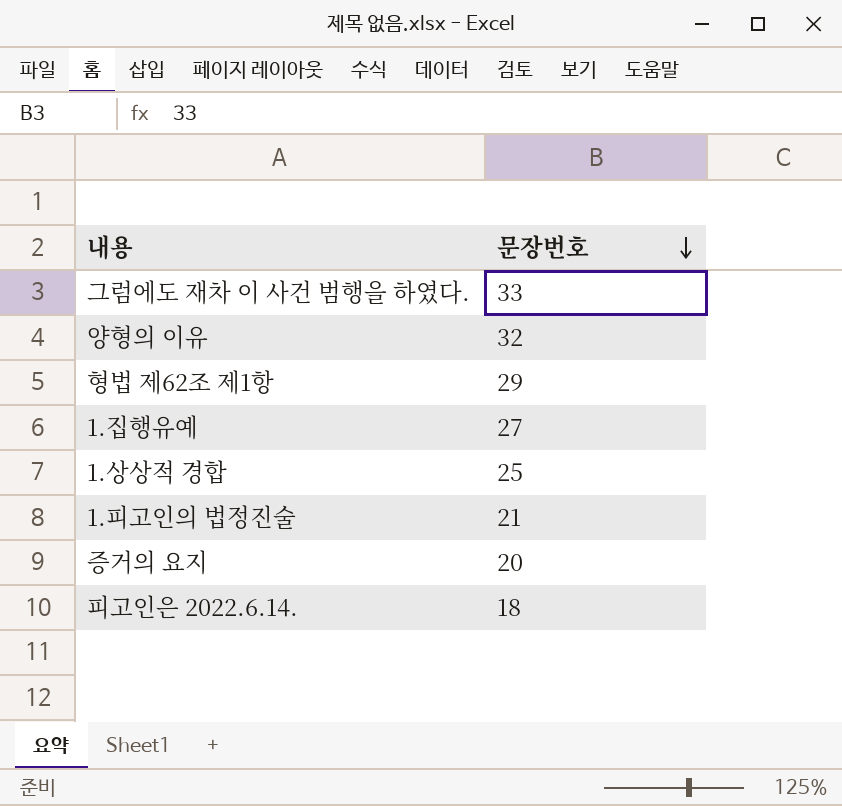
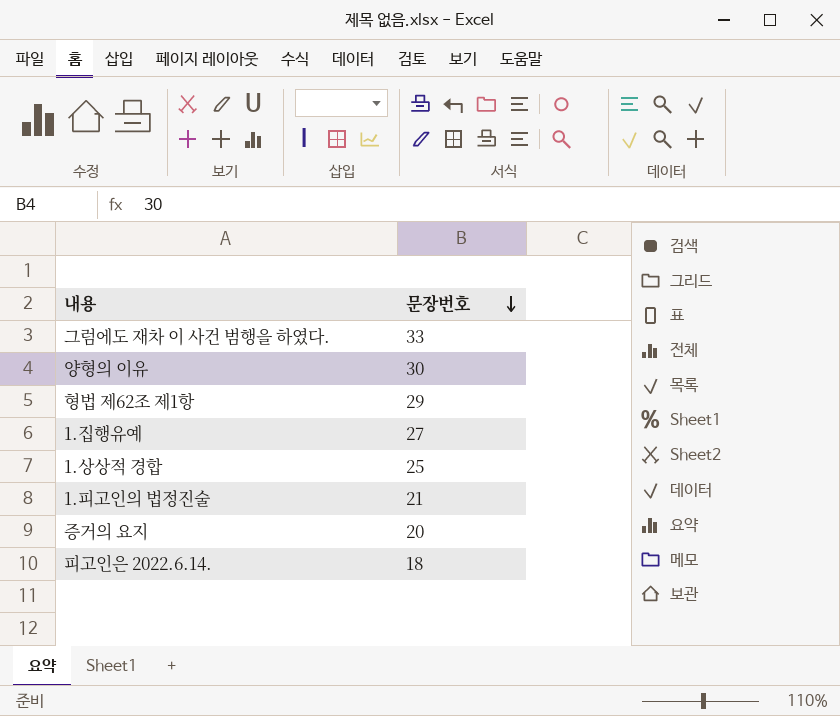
양형의 이유 | 문장번호: 32 -> 30

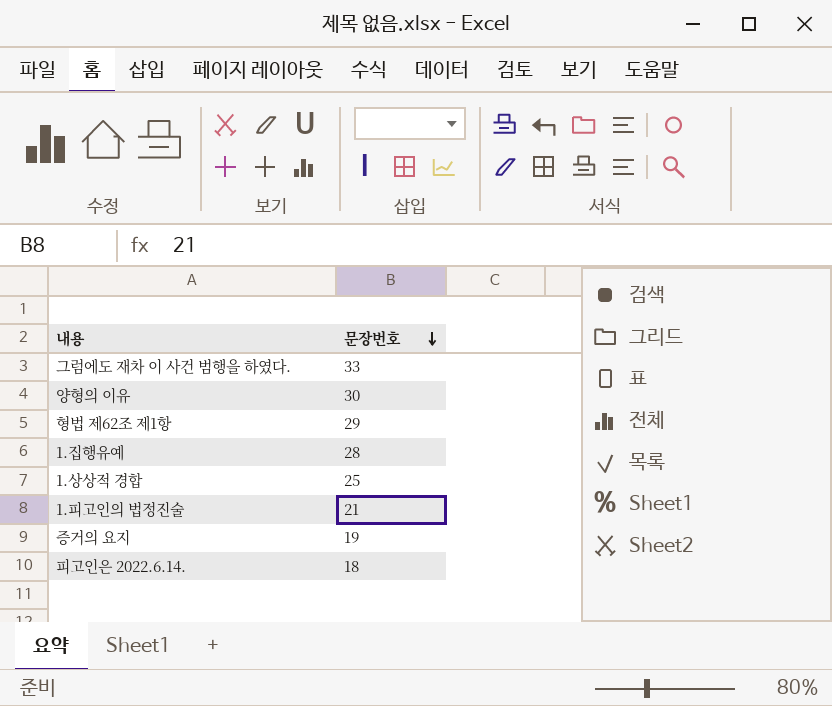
1.집행유예 | 문장번호: 27 -> 28
증거의 요지 | 문장번호: 20 -> 19

